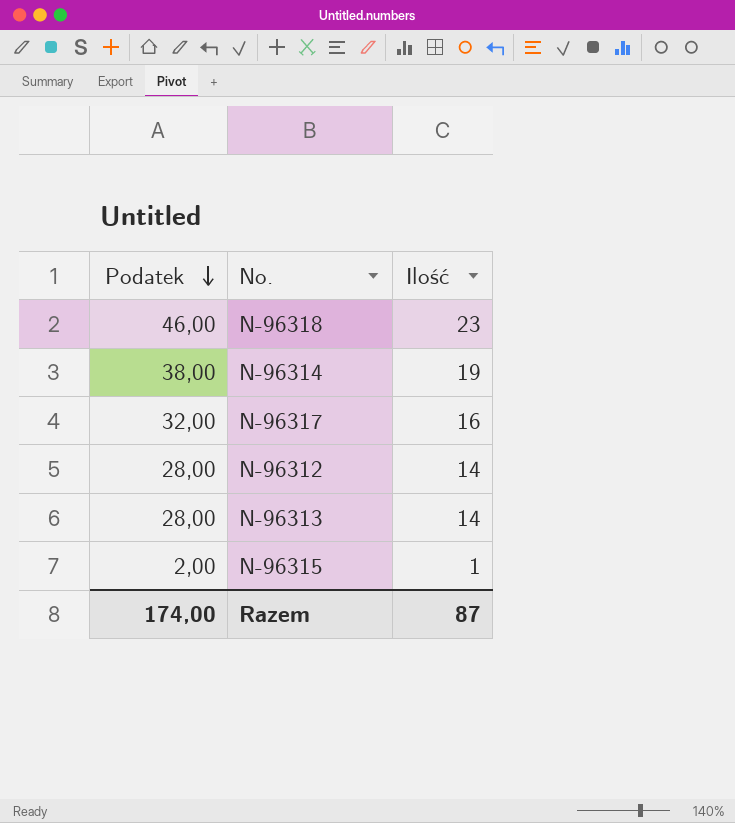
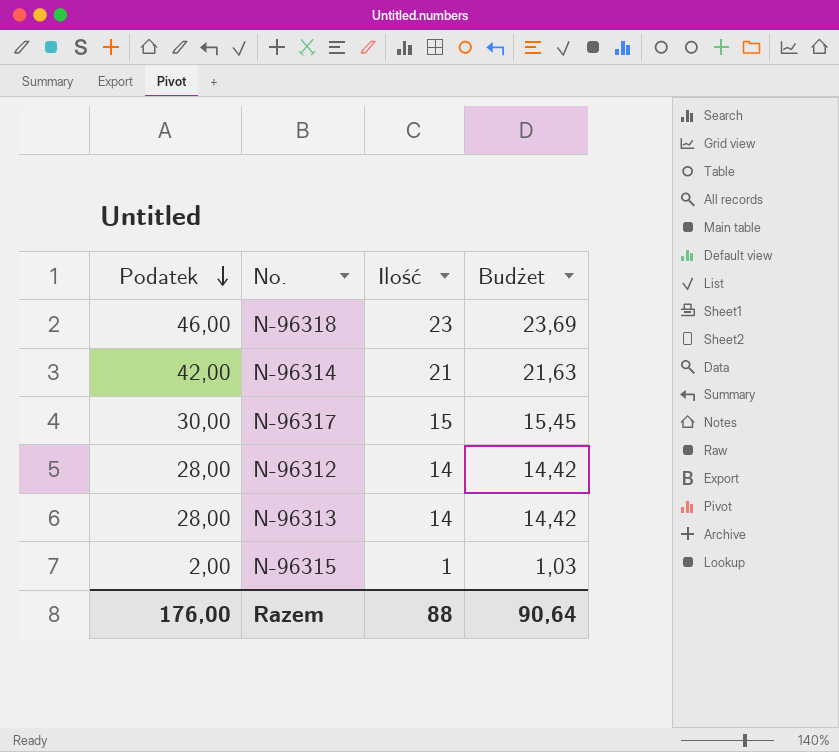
column Budżet | formula: none -> [Ilość] * 1,03
N-96314 | Podatek: 38,00 -> 42,00
N-96314 | Ilość: 19 -> 21
N-96317 | Podatek: 32,00 -> 30,00
N-96317 | Ilość: 16 -> 15
Razem | Podatek: 174,00 -> 176,00
Razem | Ilość: 87 -> 88

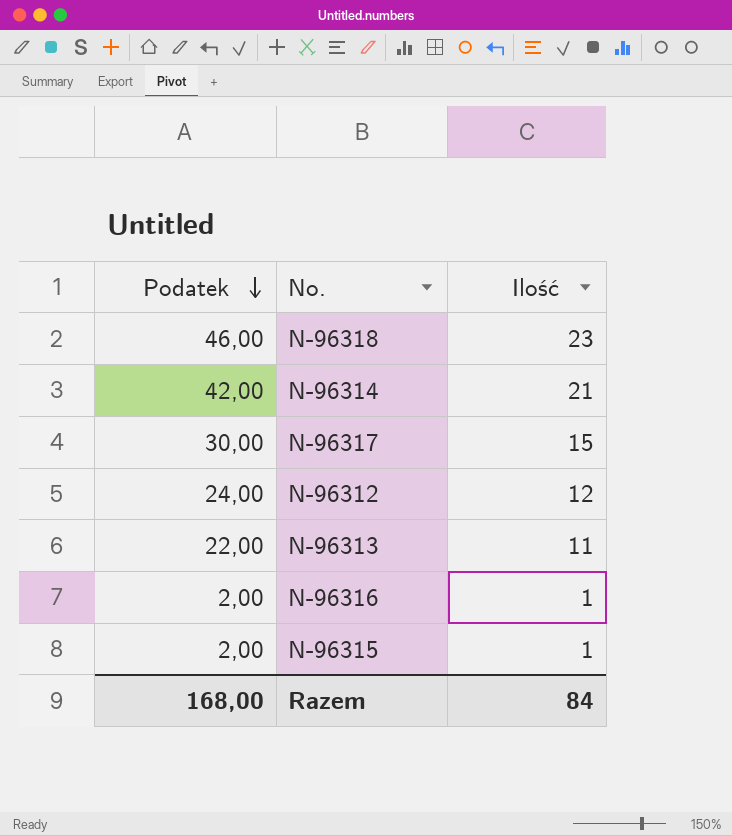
column Budżet | formula: [Ilość] * 1,03 -> none
N-96312 | Podatek: 28,00 -> 24,00
N-96312 | Ilość: 14 -> 12
N-96313 | Podatek: 28,00 -> 22,00
N-96313 | Ilość: 14 -> 11
row N-96316: none -> 2,00 | 1
Razem | Podatek: 176,00 -> 168,00
Razem | Ilość: 88 -> 84

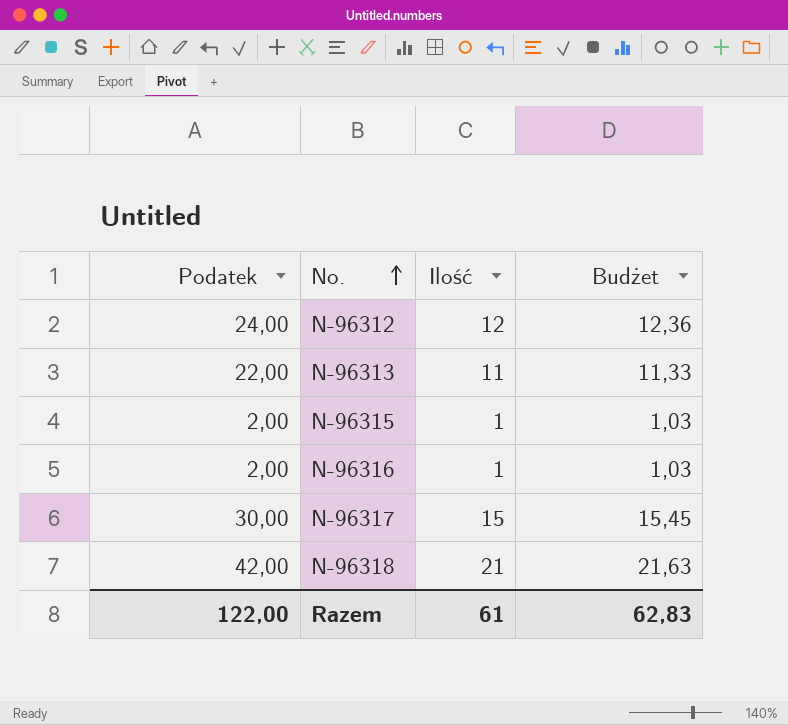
row order: Podatek descending -> No. ascending
column Budżet | formula: none -> [Ilość] * 1,03
row N-96314: 42,00 | 21 -> none
N-96318 | Podatek: 46,00 -> 42,00
N-96318 | Ilość: 23 -> 21
Razem | Podatek: 168,00 -> 122,00
Razem | Ilość: 84 -> 61

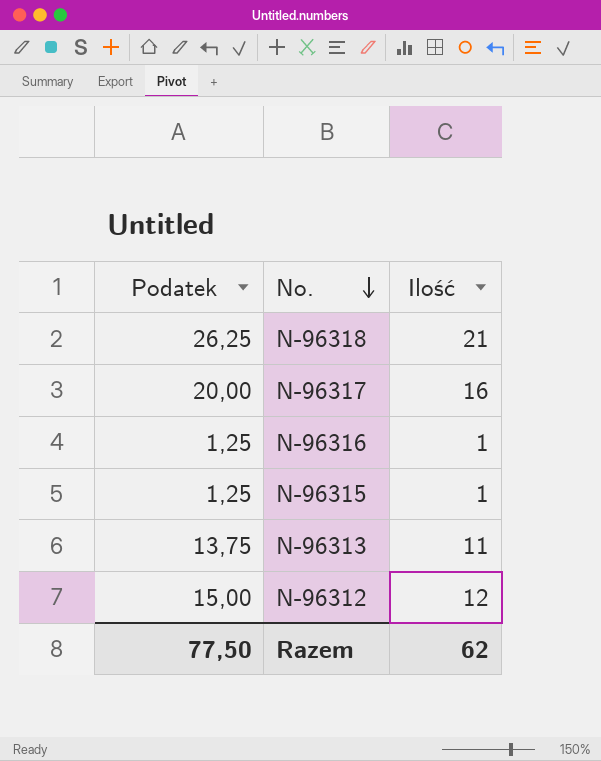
row order: No. ascending -> No. descending
column Budżet | formula: [Ilość] * 1,03 -> none
column Podatek | formula: [Ilość] * 2 -> [Ilość] * 1,25
N-96317 | Ilość: 15 -> 16
Razem | Podatek: 122,00 -> 77,50
Razem | Ilość: 61 -> 62

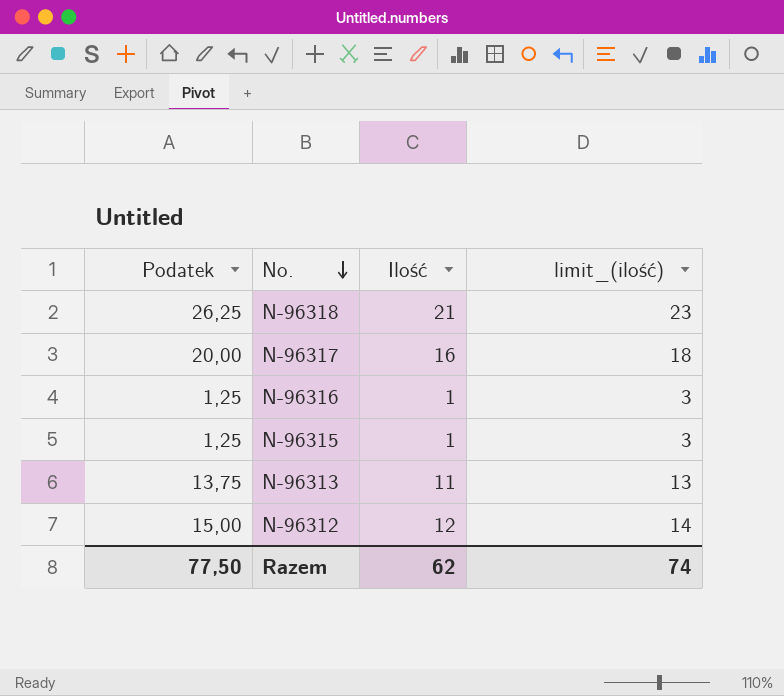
column limit_(ilość) | formula: none -> [Ilość] + 2

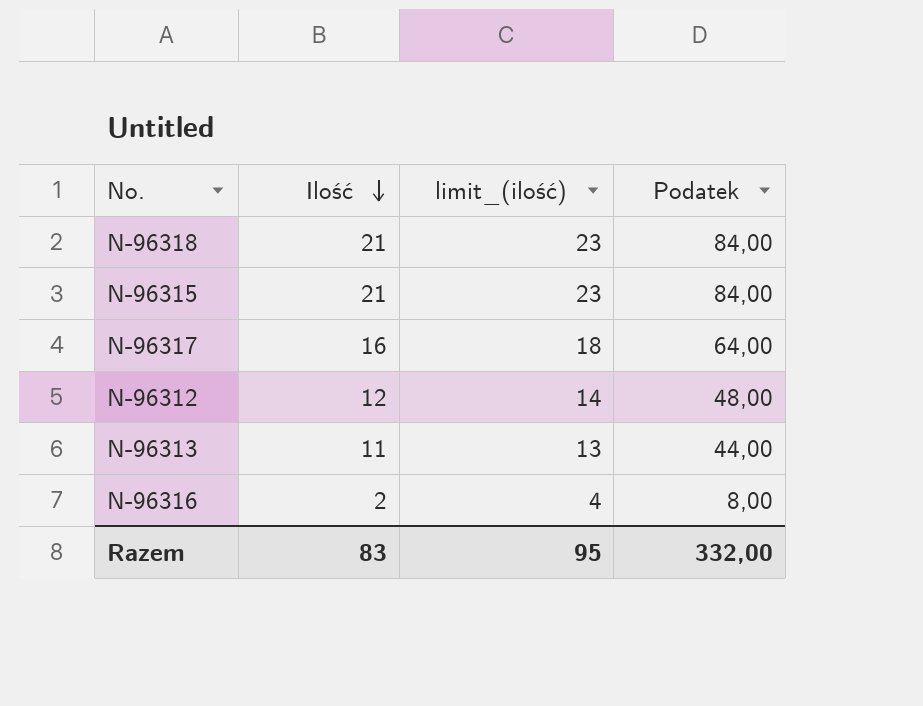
row order: No. descending -> Ilość descending
column Podatek | formula: [Ilość] * 1,25 -> [Ilość] * 4
column Podatek | position: 1 -> 4
N-96315 | Ilość: 1 -> 21
N-96315 | limit_(ilość): 3 -> 23
N-96316 | Ilość: 1 -> 2
N-96316 | limit_(ilość): 3 -> 4
Razem | Ilość: 62 -> 83
Razem | limit_(ilość): 74 -> 95
Razem | Podatek: 77,50 -> 332,00

